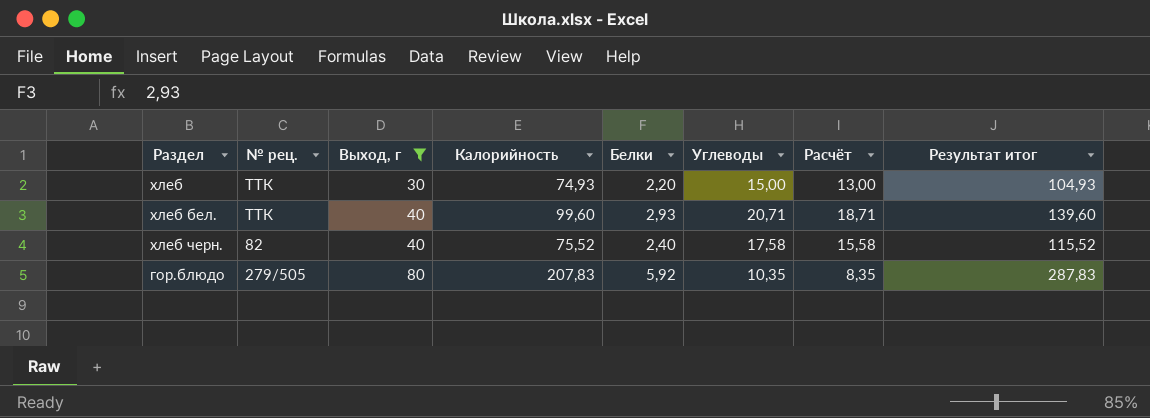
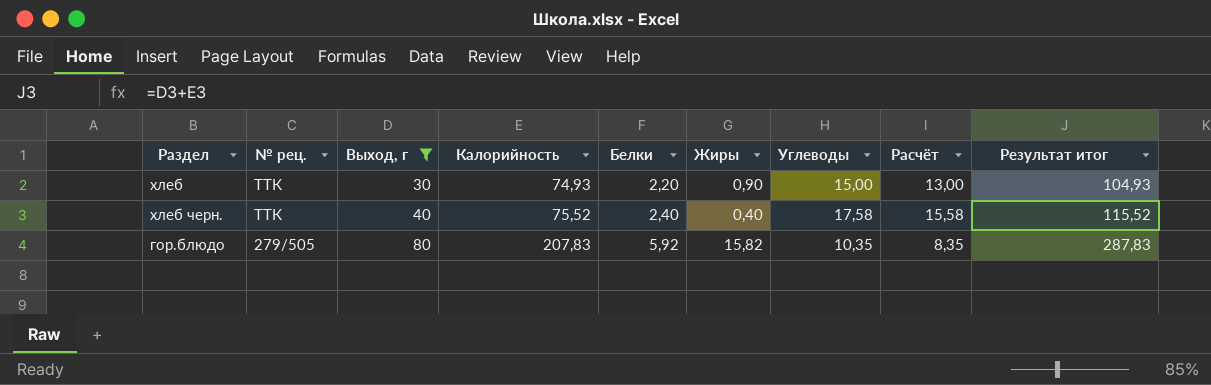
column Жиры | position: none -> 6
row хлеб бел.: ТТК | 40 | 99,60 | 2,93 | 20,71 | 18,71 | 139,60 -> none
хлеб черн. | № рец.: 82 -> ТТК

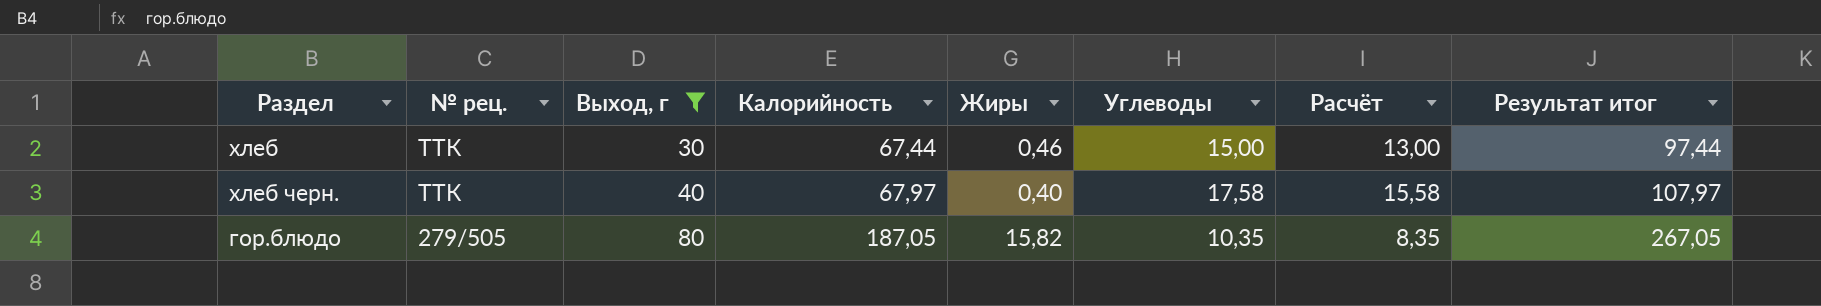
column Белки | position: 5 -> none
хлеб | Калорийность: 74,93 -> 67,44
хлеб | Жиры: 0,90 -> 0,46
хлеб | Результат итог: 104,93 -> 97,44
хлеб черн. | Калорийность: 75,52 -> 67,97
хлеб черн. | Результат итог: 115,52 -> 107,97
гор.блюдо | Калорийность: 207,83 -> 187,05
гор.блюдо | Результат итог: 287,83 -> 267,05

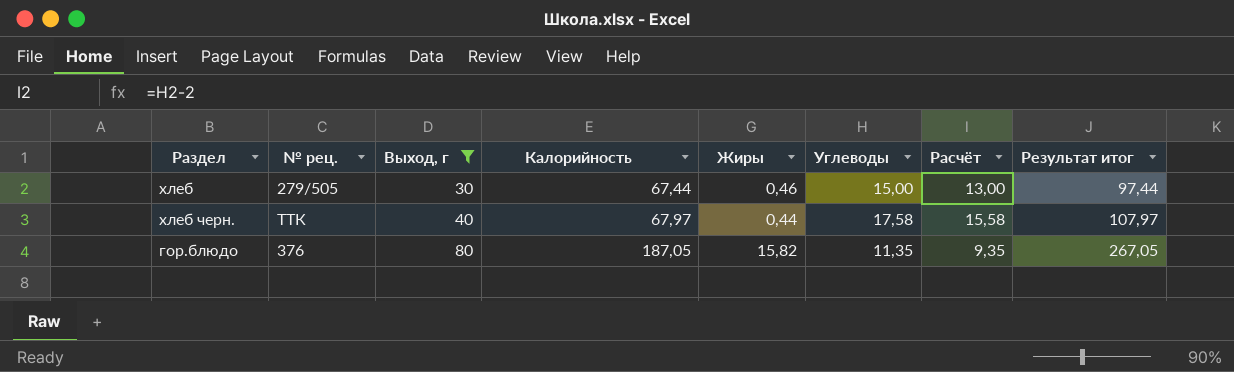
хлеб | № рец.: ТТК -> 279/505
хлеб черн. | Жиры: 0,40 -> 0,44
гор.блюдо | № рец.: 279/505 -> 376
гор.блюдо | Углеводы: 10,35 -> 11,35
гор.блюдо | Расчёт: 8,35 -> 9,35

